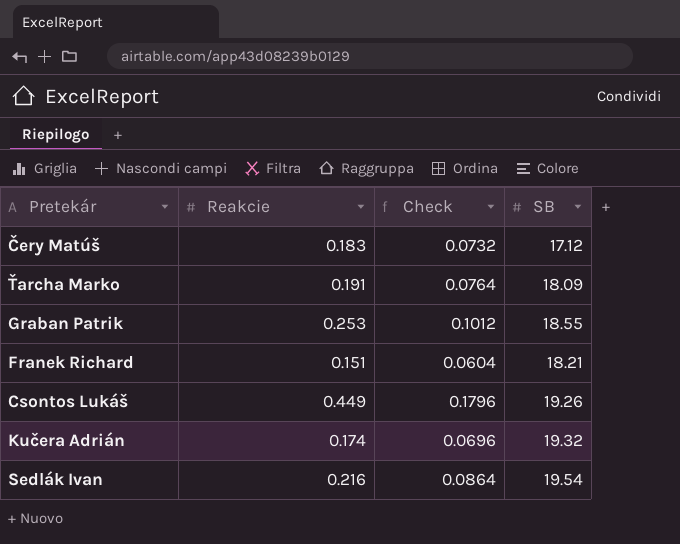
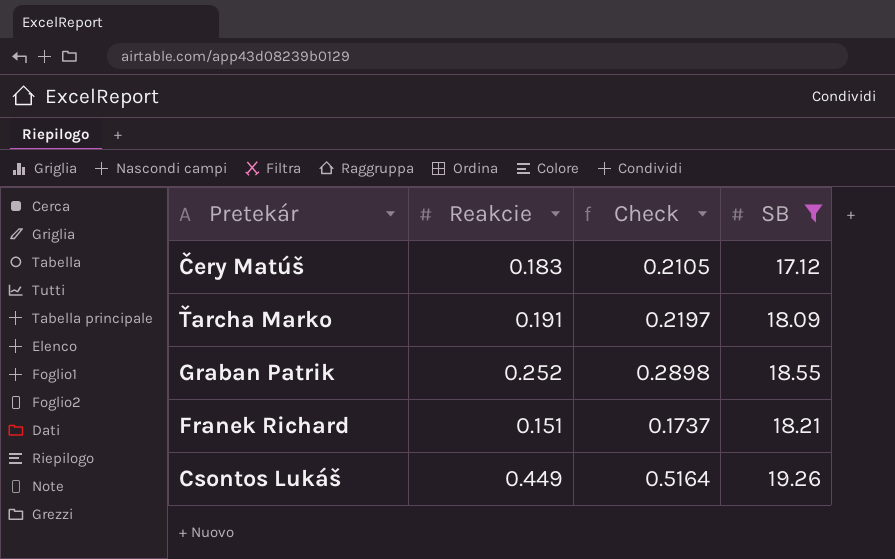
filter: none -> SB <= 19.26
column Check | formula: [Reakcie] * 0.4 -> [Reakcie] * 1.15
Graban Patrik | Reakcie: 0.253 -> 0.252

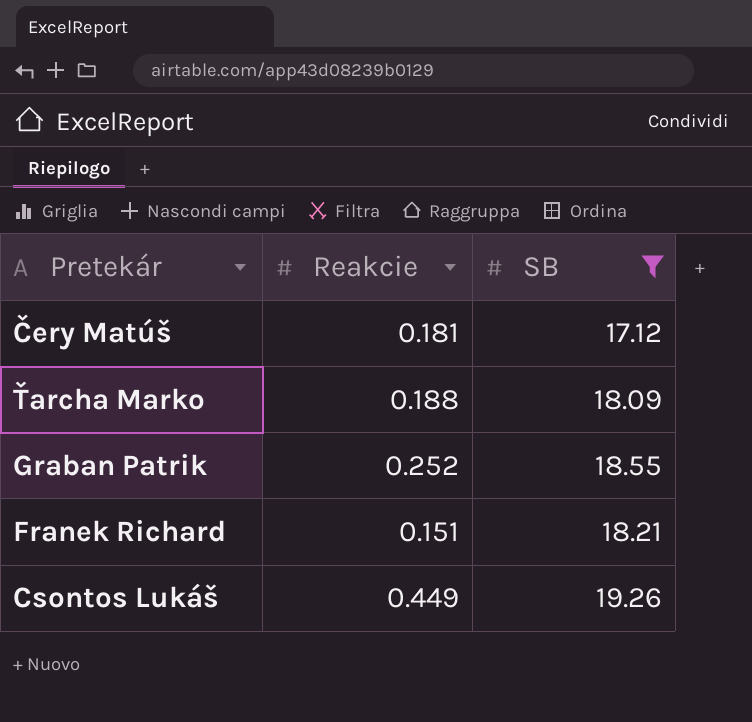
column Check | formula: [Reakcie] * 1.15 -> none
Čery Matúš | Reakcie: 0.183 -> 0.181
Ťarcha Marko | Reakcie: 0.191 -> 0.188

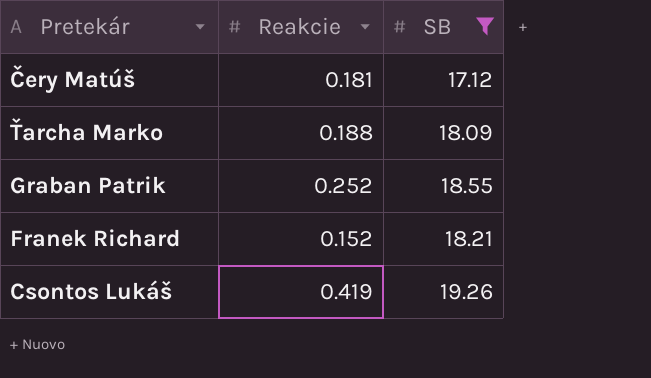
Franek Richard | Reakcie: 0.151 -> 0.152
Csontos Lukáš | Reakcie: 0.449 -> 0.419

